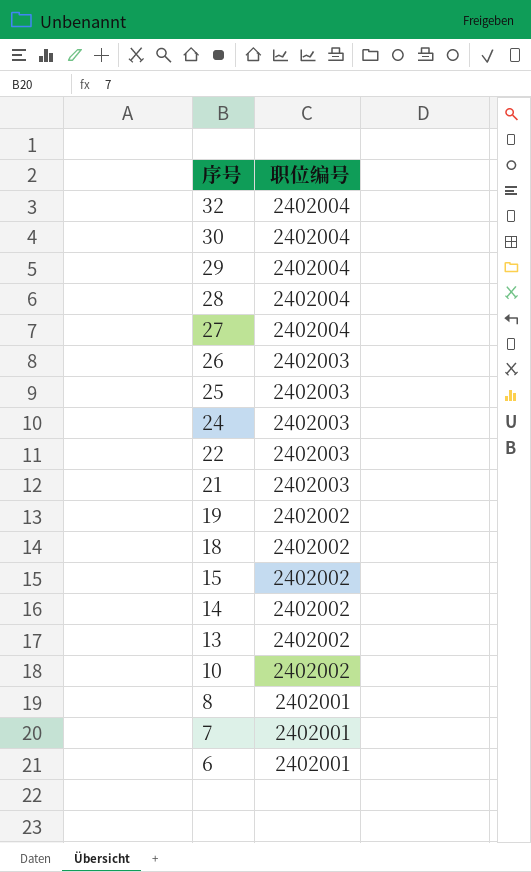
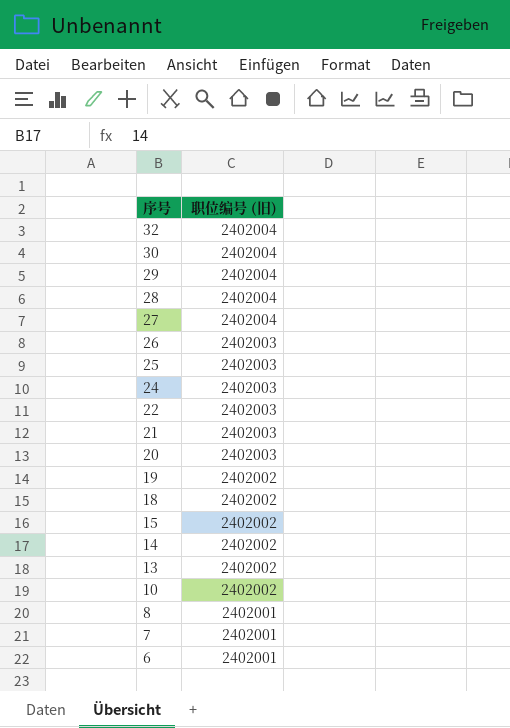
column name: 职位编号 -> 职位编号 (旧)
row 20: none -> 2402003

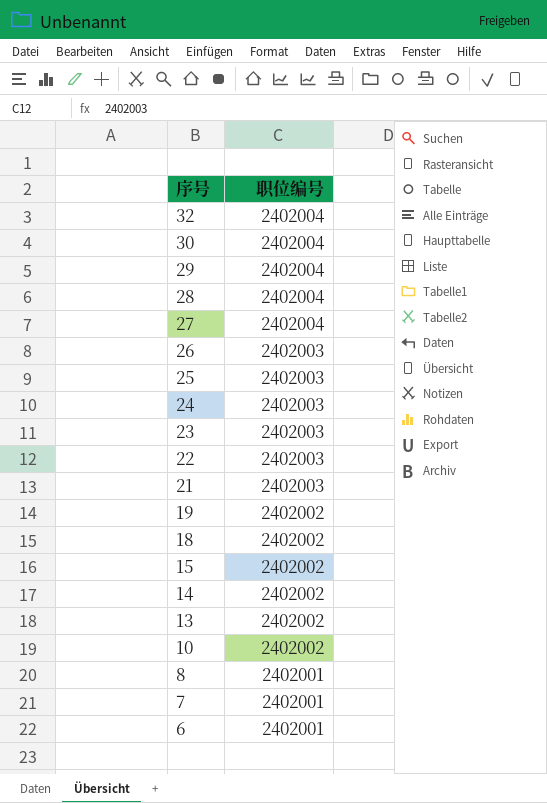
column name: 职位编号 (旧) -> 职位编号
row 20: 2402003 -> none
row 23: none -> 2402003

